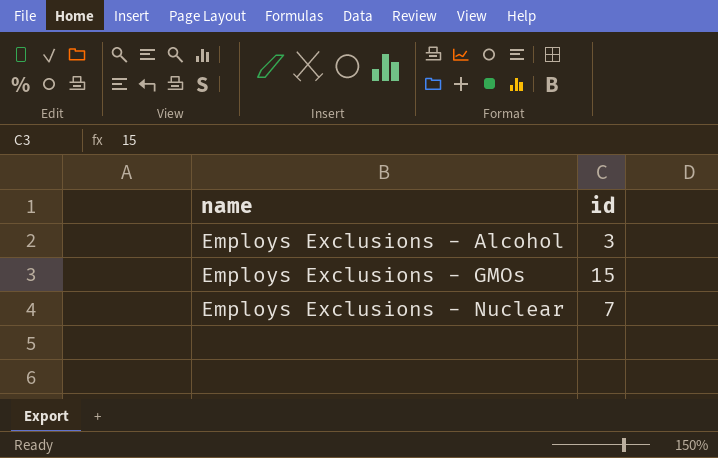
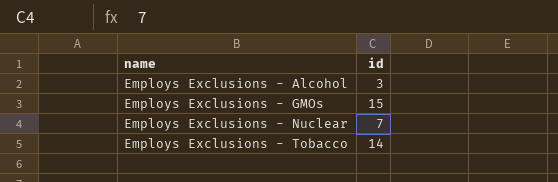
row Employs Exclusions - Tobacco: none -> 14

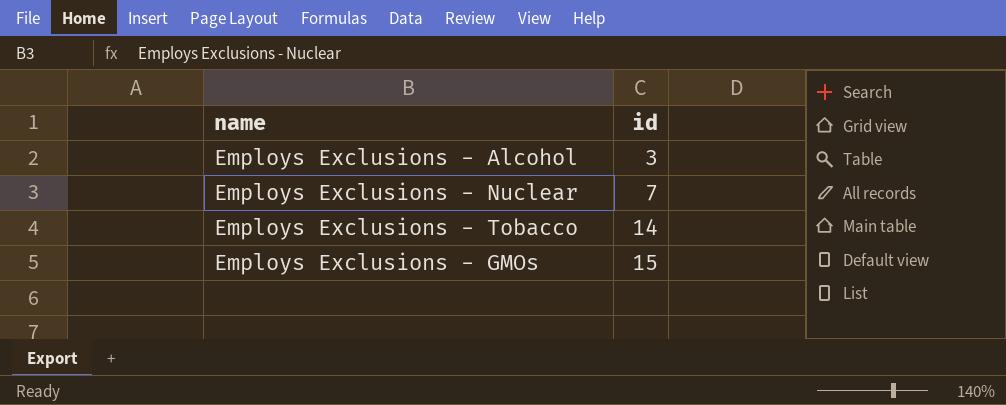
row order: name ascending -> id ascending

